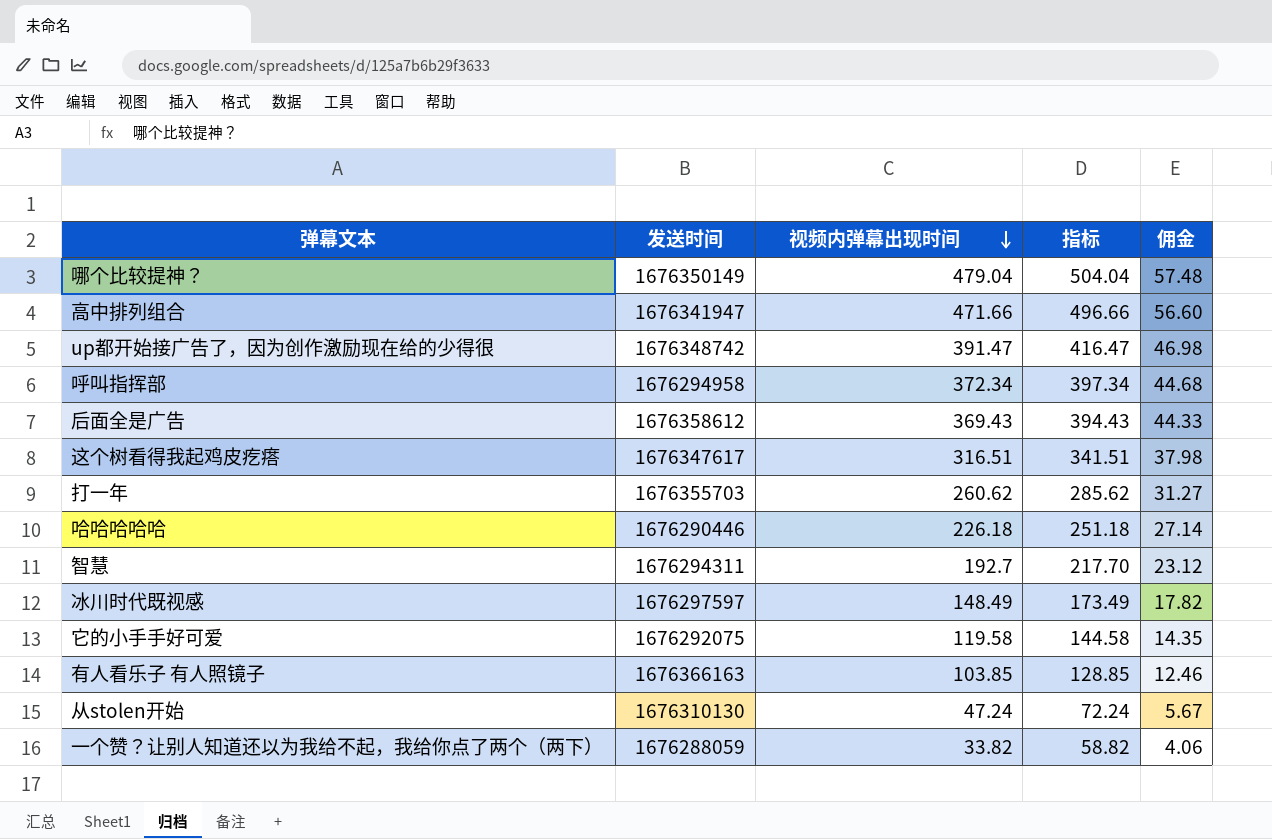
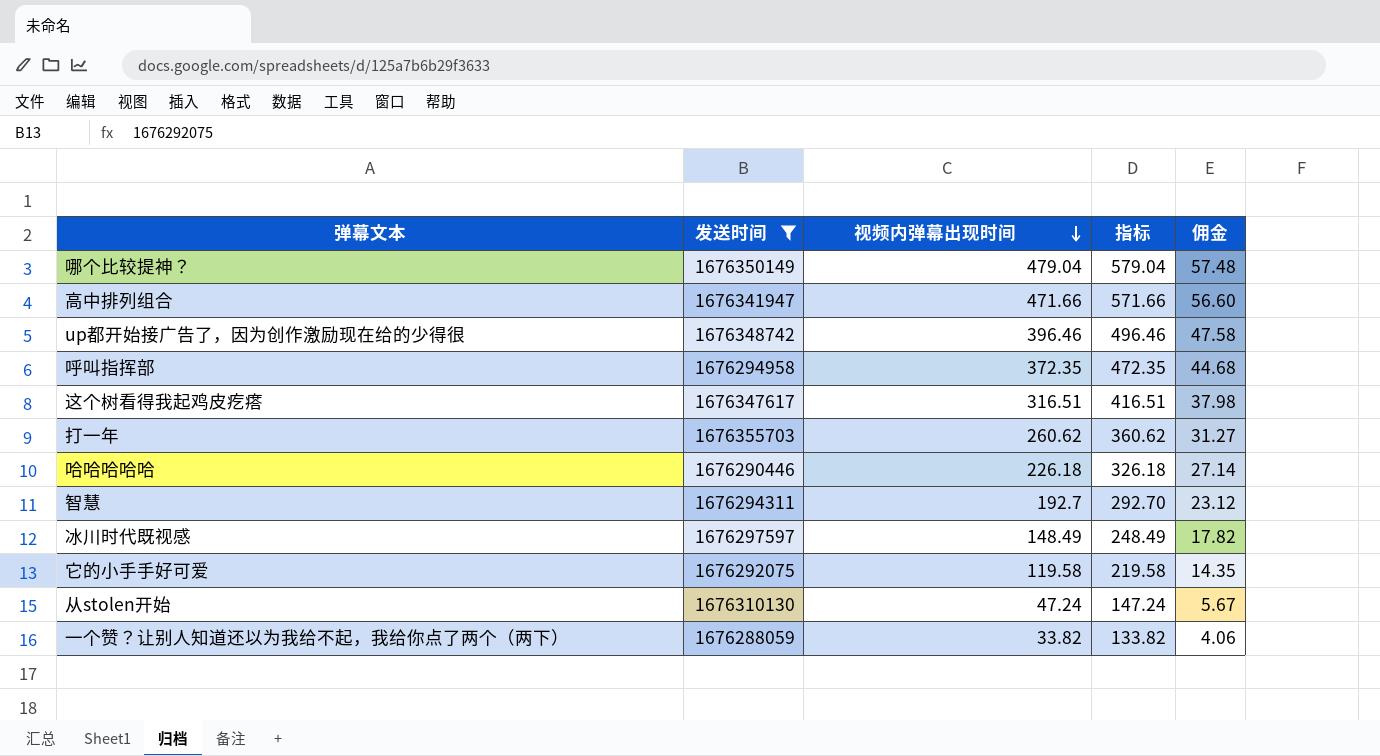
filter: none -> 发送时间 <= 1676355703
column 指标 | formula: [视频内弹幕出现时间] + 25 -> [视频内弹幕出现时间] + 100
up都开始接广告了，因为创作激励现在给的少得很 | 视频内弹幕出现时间: 391.47 -> 396.46
up都开始接广告了，因为创作激励现在给的少得很 | 佣金: 46.98 -> 47.58
呼叫指挥部 | 视频内弹幕出现时间: 372.34 -> 372.35

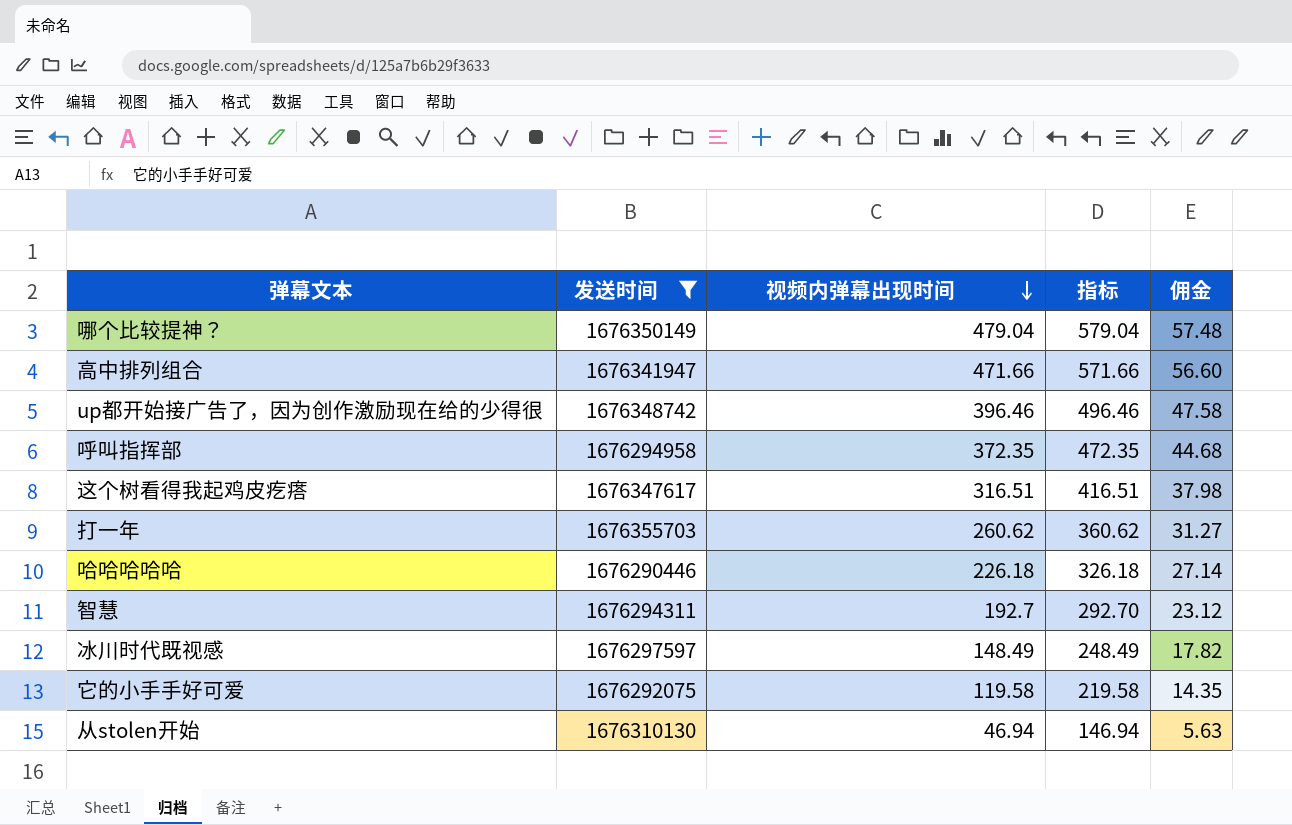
row 一个赞？让别人知道还以为我给不起，我给你点了两个（两下）: 1676288059 | 33.82 | 133.82 | 4.06 -> none
从stolen开始 | 视频内弹幕出现时间: 47.24 -> 46.94
从stolen开始 | 指标: 147.24 -> 146.94
从stolen开始 | 佣金: 5.67 -> 5.63

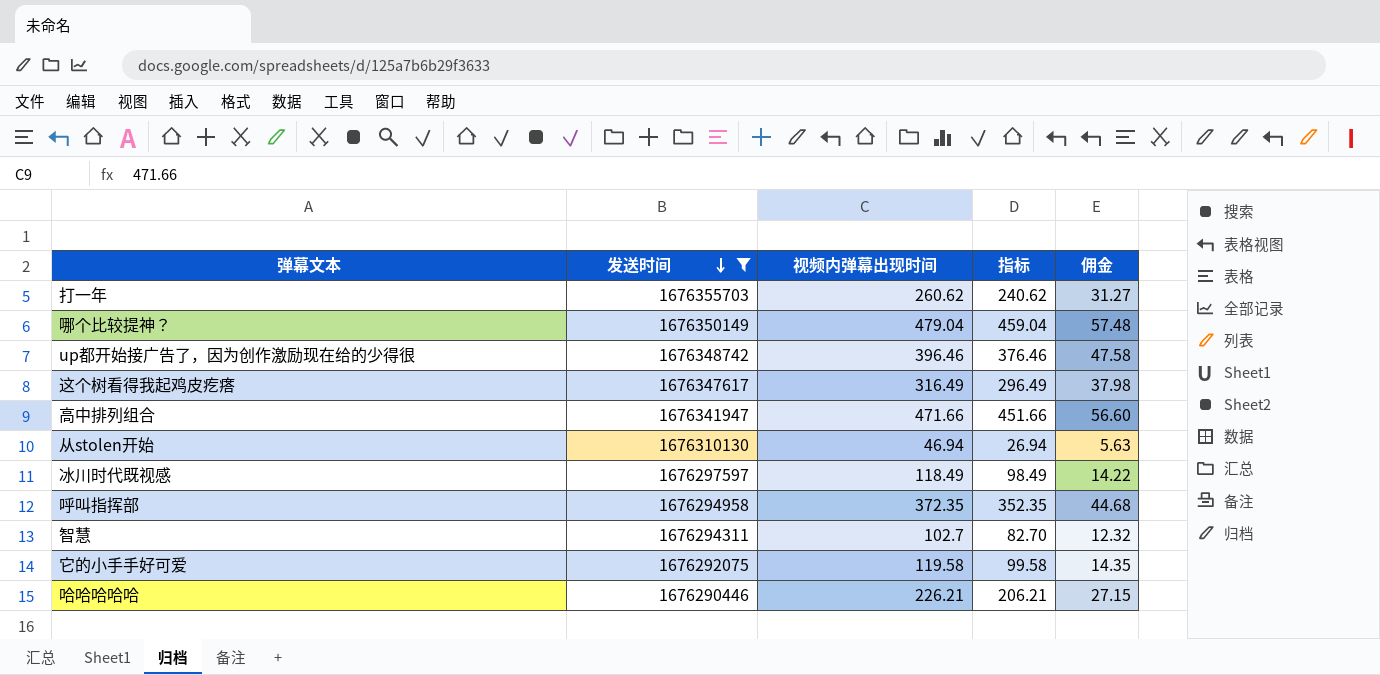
row order: 视频内弹幕出现时间 descending -> 发送时间 descending
column 指标 | formula: [视频内弹幕出现时间] + 100 -> [视频内弹幕出现时间] - 20
这个树看得我起鸡皮疙瘩 | 视频内弹幕出现时间: 316.51 -> 316.49
冰川时代既视感 | 视频内弹幕出现时间: 148.49 -> 118.49
冰川时代既视感 | 佣金: 17.82 -> 14.22
智慧 | 视频内弹幕出现时间: 192.7 -> 102.7
智慧 | 佣金: 23.12 -> 12.32
哈哈哈哈哈 | 视频内弹幕出现时间: 226.18 -> 226.21
哈哈哈哈哈 | 佣金: 27.14 -> 27.15

